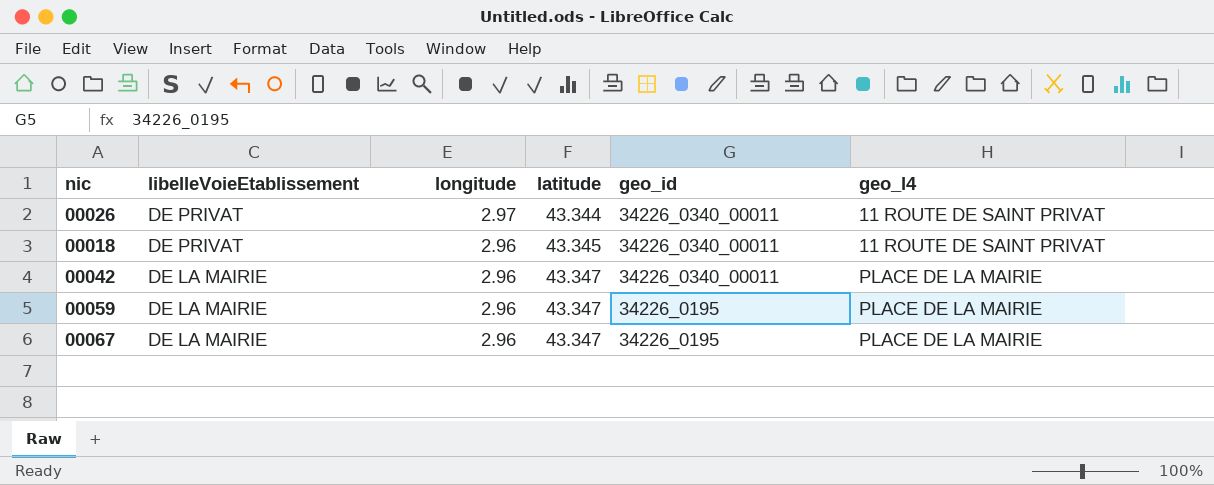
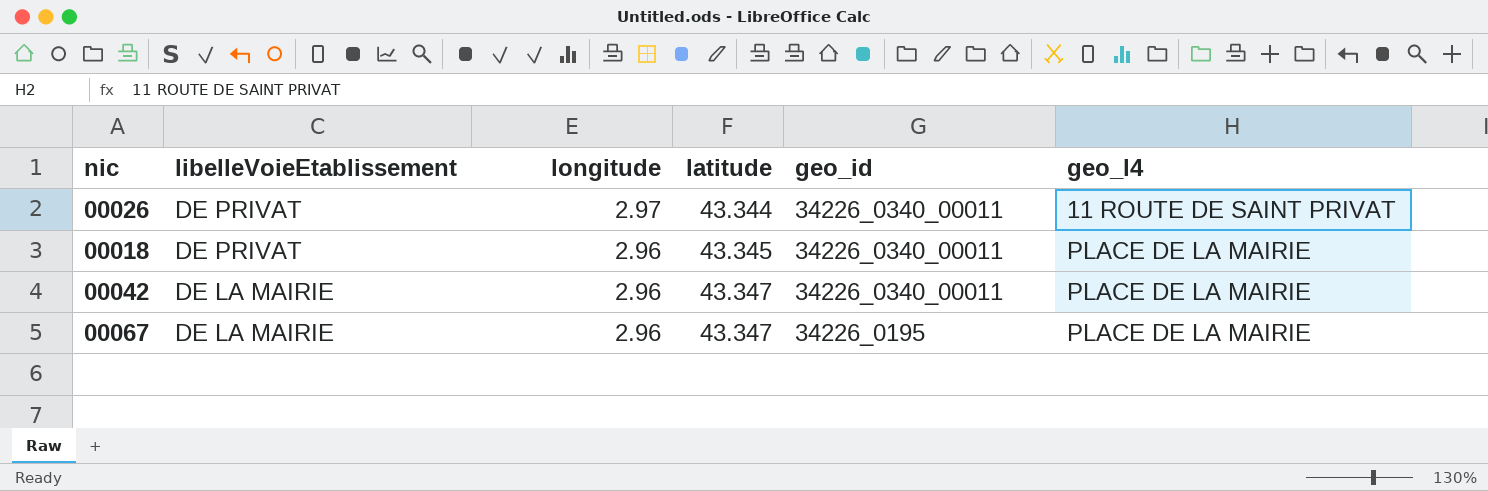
row 00059: DE LA MAIRIE | 2.96 | 43.347 | 34226_0195 | PLACE DE LA MAIRIE -> none
00018 | geo_l4: 11 ROUTE DE SAINT PRIVAT -> PLACE DE LA MAIRIE

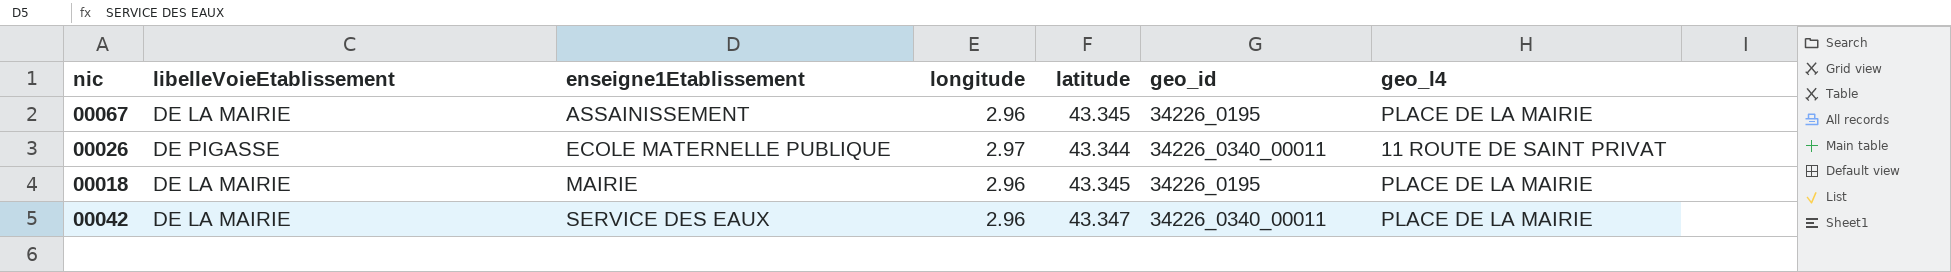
row order: libelleVoieEtablissement descending -> enseigne1Etablissement ascending
column enseigne1Etablissement | position: none -> 3
00067 | latitude: 43.347 -> 43.345
00026 | libelleVoieEtablissement: DE PRIVAT -> DE PIGASSE
00018 | libelleVoieEtablissement: DE PRIVAT -> DE LA MAIRIE
00018 | geo_id: 34226_0340_00011 -> 34226_0195

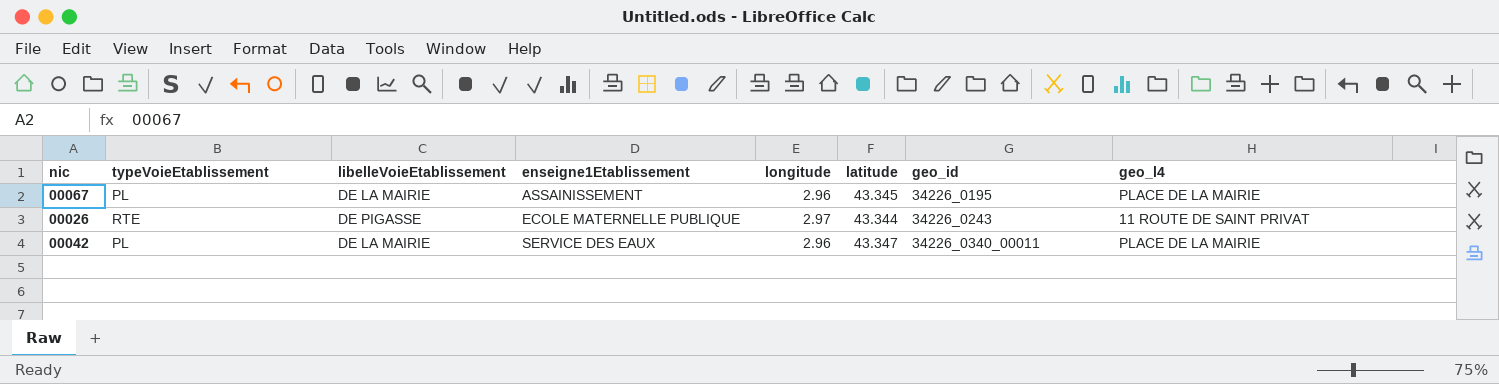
column typeVoieEtablissement | position: none -> 2
row 00018: DE LA MAIRIE | MAIRIE | 2.96 | 43.345 | 34226_0195 | PLACE DE LA MAIRIE -> none
00026 | geo_id: 34226_0340_00011 -> 34226_0243

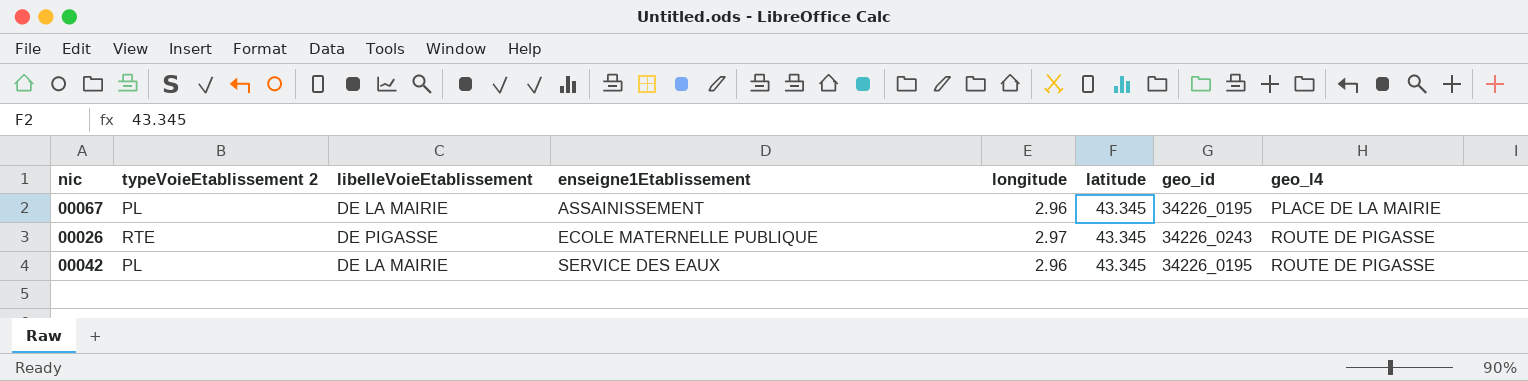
column name: typeVoieEtablissement -> typeVoieEtablissement 2
00026 | latitude: 43.344 -> 43.345
00026 | geo_l4: 11 ROUTE DE SAINT PRIVAT -> ROUTE DE PIGASSE
00042 | latitude: 43.347 -> 43.345
00042 | geo_id: 34226_0340_00011 -> 34226_0195
00042 | geo_l4: PLACE DE LA MAIRIE -> ROUTE DE PIGASSE

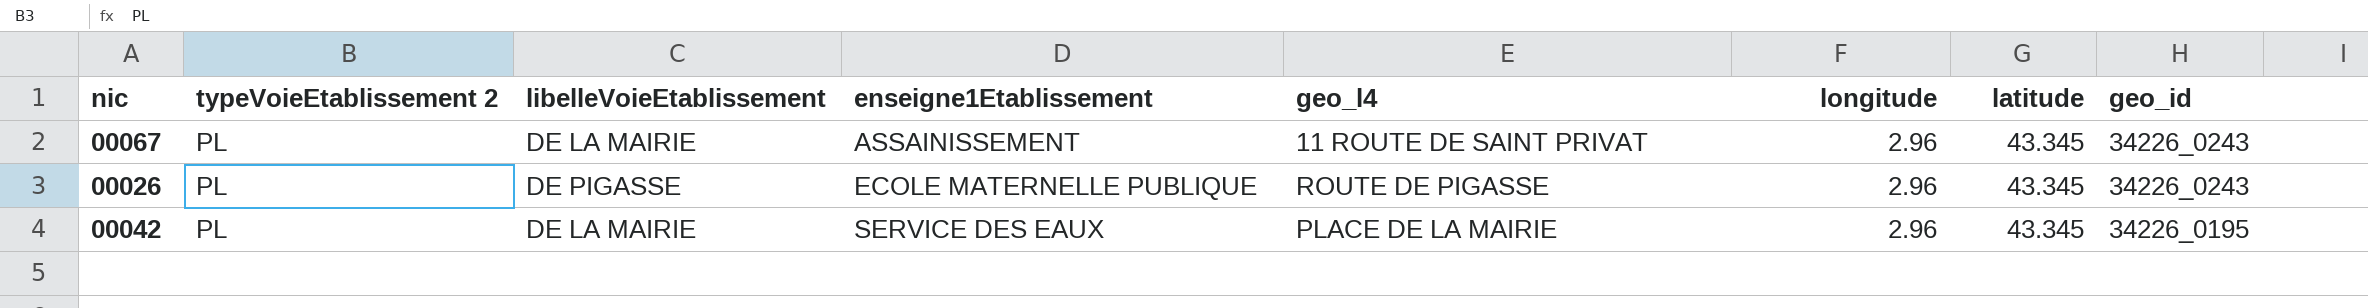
column geo_l4 | position: 8 -> 5
00067 | geo_l4: PLACE DE LA MAIRIE -> 11 ROUTE DE SAINT PRIVAT
00067 | geo_id: 34226_0195 -> 34226_0243
00026 | typeVoieEtablissement 2: RTE -> PL
00026 | longitude: 2.97 -> 2.96
00042 | geo_l4: ROUTE DE PIGASSE -> PLACE DE LA MAIRIE

